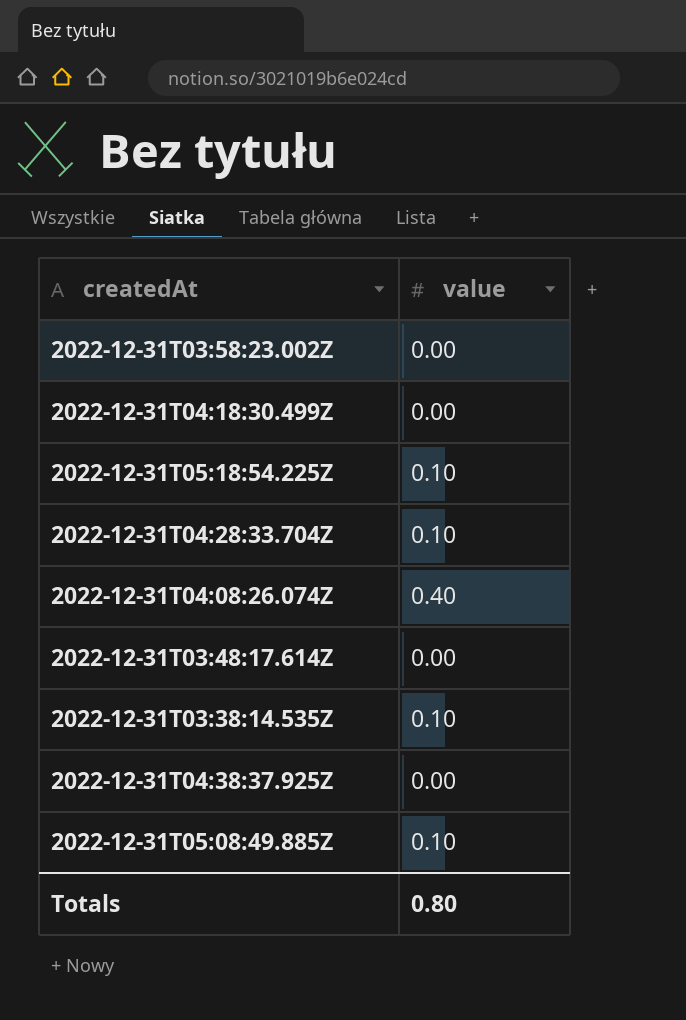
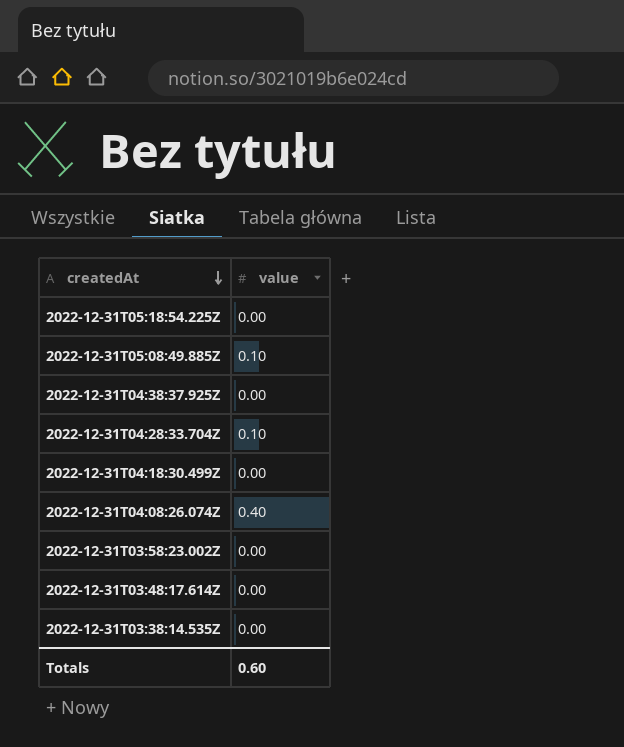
row order: none -> createdAt descending
2022-12-31T05:18:54.225Z | value: 0.10 -> 0.00
2022-12-31T03:38:14.535Z | value: 0.10 -> 0.00
Totals | value: 0.80 -> 0.60

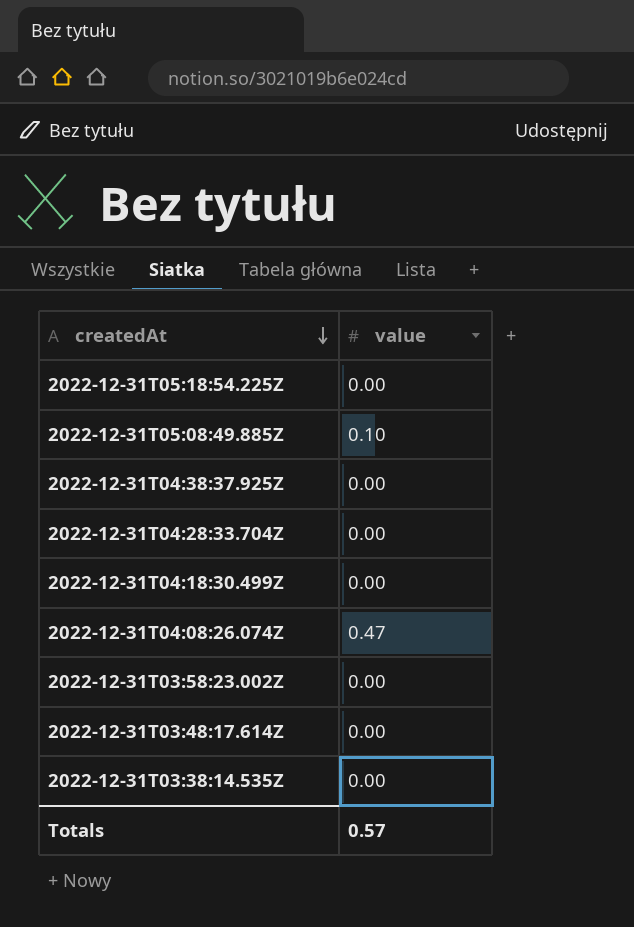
2022-12-31T04:28:33.704Z | value: 0.10 -> 0.00
2022-12-31T04:08:26.074Z | value: 0.40 -> 0.47
Totals | value: 0.60 -> 0.57

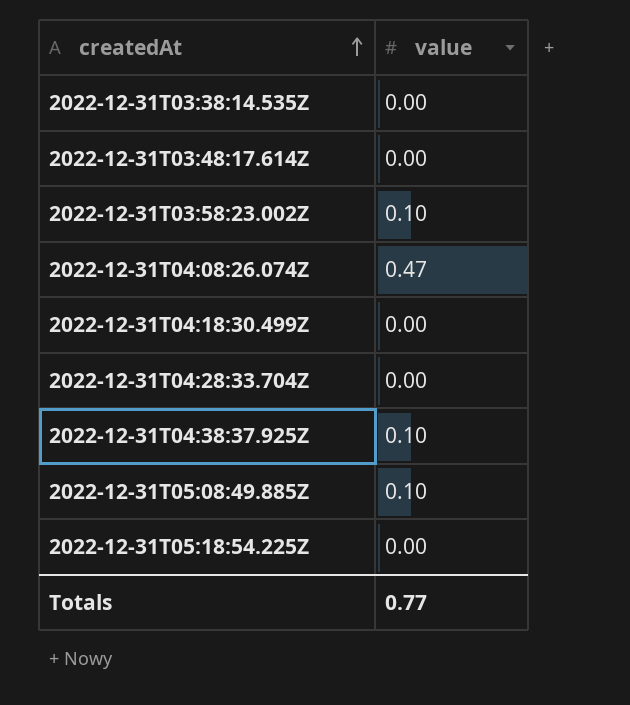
row order: createdAt descending -> createdAt ascending
2022-12-31T03:58:23.002Z | value: 0.00 -> 0.10
2022-12-31T04:38:37.925Z | value: 0.00 -> 0.10
Totals | value: 0.57 -> 0.77

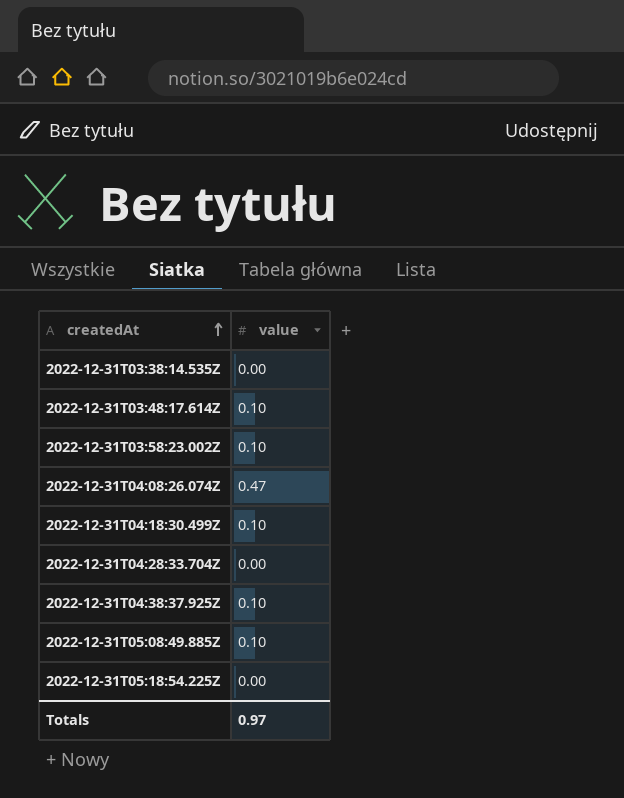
2022-12-31T03:48:17.614Z | value: 0.00 -> 0.10
2022-12-31T04:18:30.499Z | value: 0.00 -> 0.10
Totals | value: 0.77 -> 0.97

